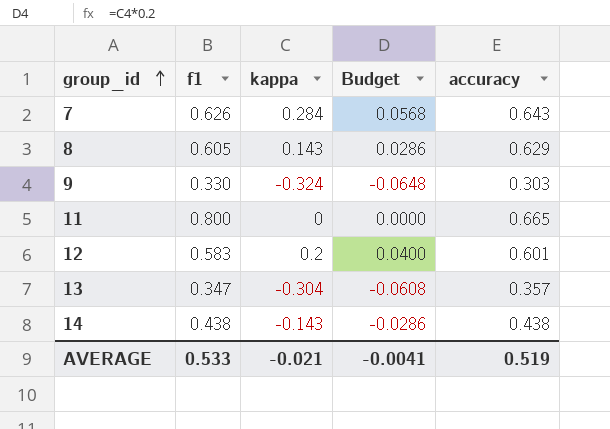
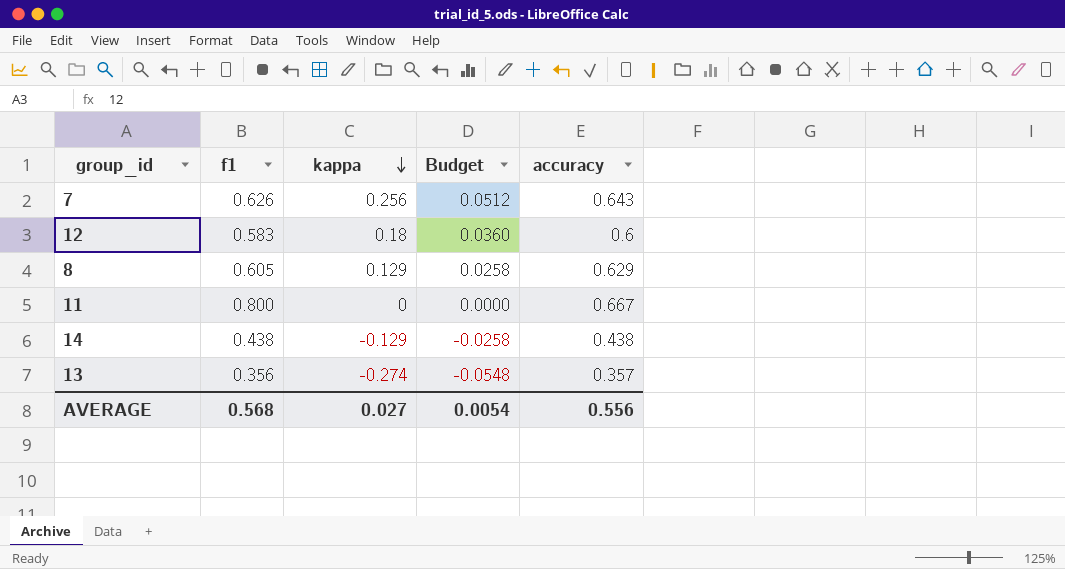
row order: group_id ascending -> kappa descending
row 9: 0.330 | -0.324 | -0.0648 | 0.303 -> none
7 | kappa: 0.284 -> 0.256
7 | Budget: 0.0568 -> 0.0512
12 | kappa: 0.2 -> 0.18
12 | Budget: 0.0400 -> 0.0360
12 | accuracy: 0.601 -> 0.6
8 | kappa: 0.143 -> 0.129
8 | Budget: 0.0286 -> 0.0258
11 | accuracy: 0.665 -> 0.667
14 | kappa: -0.143 -> -0.129
14 | Budget: -0.0286 -> -0.0258
13 | f1: 0.347 -> 0.356
13 | kappa: -0.304 -> -0.274
13 | Budget: -0.0608 -> -0.0548
AVERAGE | f1: 0.533 -> 0.568
AVERAGE | kappa: -0.021 -> 0.027
AVERAGE | Budget: -0.0041 -> 0.0054
AVERAGE | accuracy: 0.519 -> 0.556

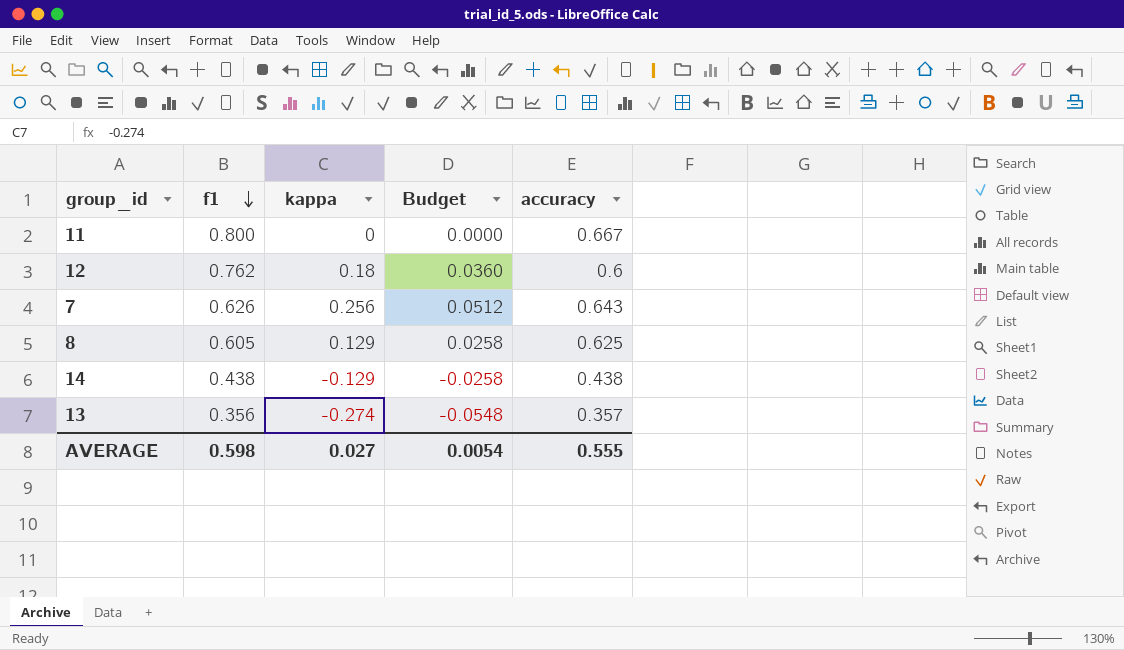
row order: kappa descending -> f1 descending
12 | f1: 0.583 -> 0.762
8 | accuracy: 0.629 -> 0.625
AVERAGE | f1: 0.568 -> 0.598
AVERAGE | accuracy: 0.556 -> 0.555

